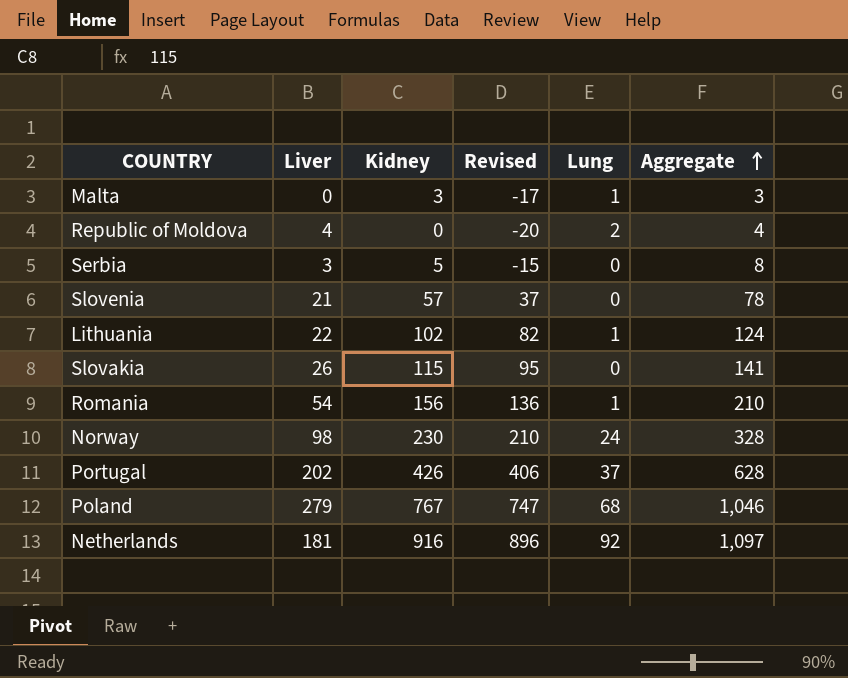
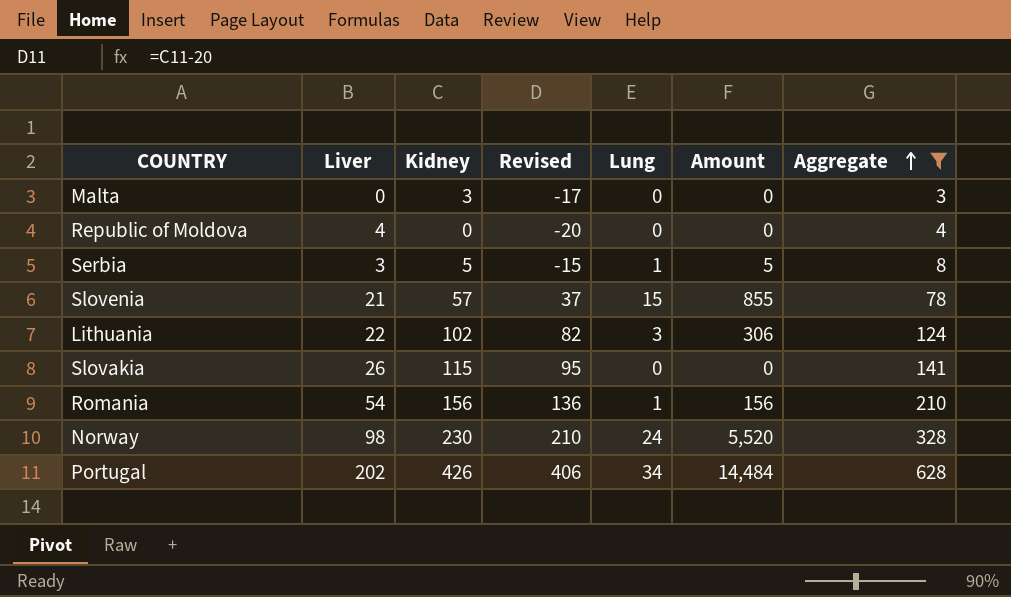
filter: none -> Aggregate <= 628
column Amount | formula: none -> [Kidney] * [Lung]
Malta | Lung: 1 -> 0
Republic of Moldova | Lung: 2 -> 0
Serbia | Lung: 0 -> 1
Slovenia | Lung: 0 -> 15
Lithuania | Lung: 1 -> 3
Portugal | Lung: 37 -> 34

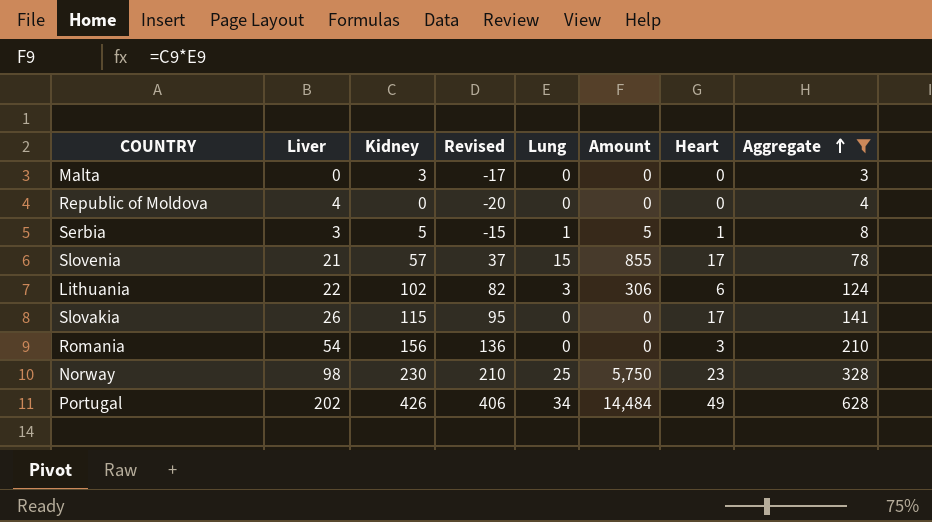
column Heart | position: none -> 7
Romania | Lung: 1 -> 0
Romania | Amount: 156 -> 0
Norway | Lung: 24 -> 25
Norway | Amount: 5,520 -> 5,750

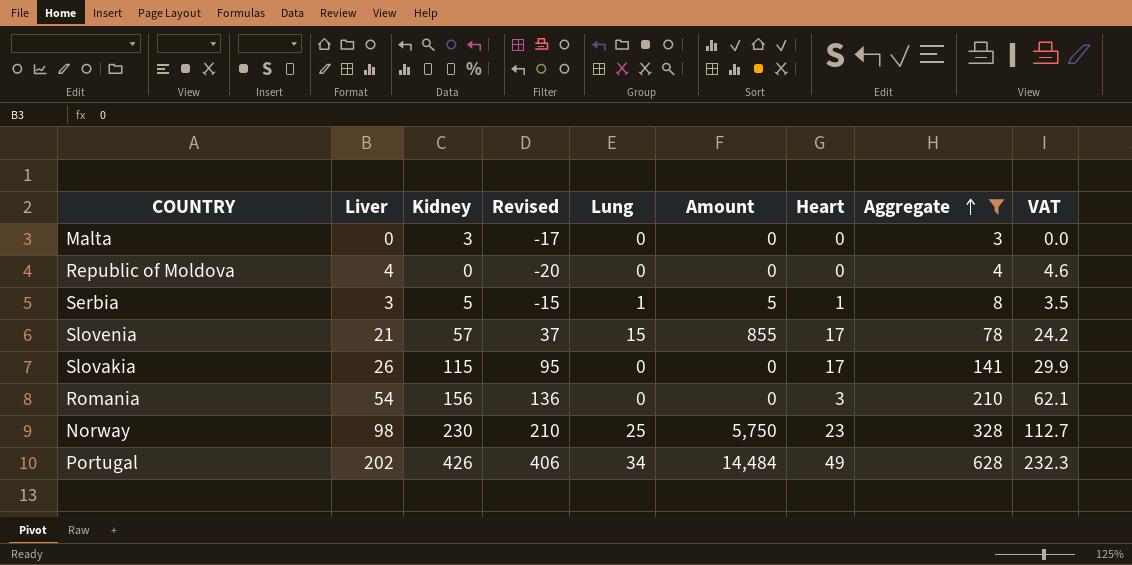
column VAT | formula: none -> [Liver] * 1.15
row Lithuania: 22 | 102 | 82 | 3 | 306 | 6 | 124 -> none

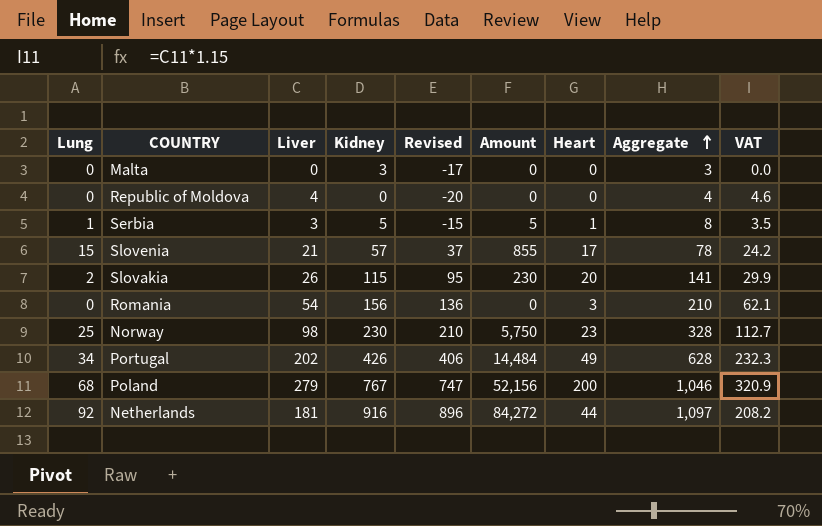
filter: Aggregate <= 628 -> none
column Lung | position: 5 -> 1
Slovakia | Lung: 0 -> 2
Slovakia | Amount: 0 -> 230
Slovakia | Heart: 17 -> 20

